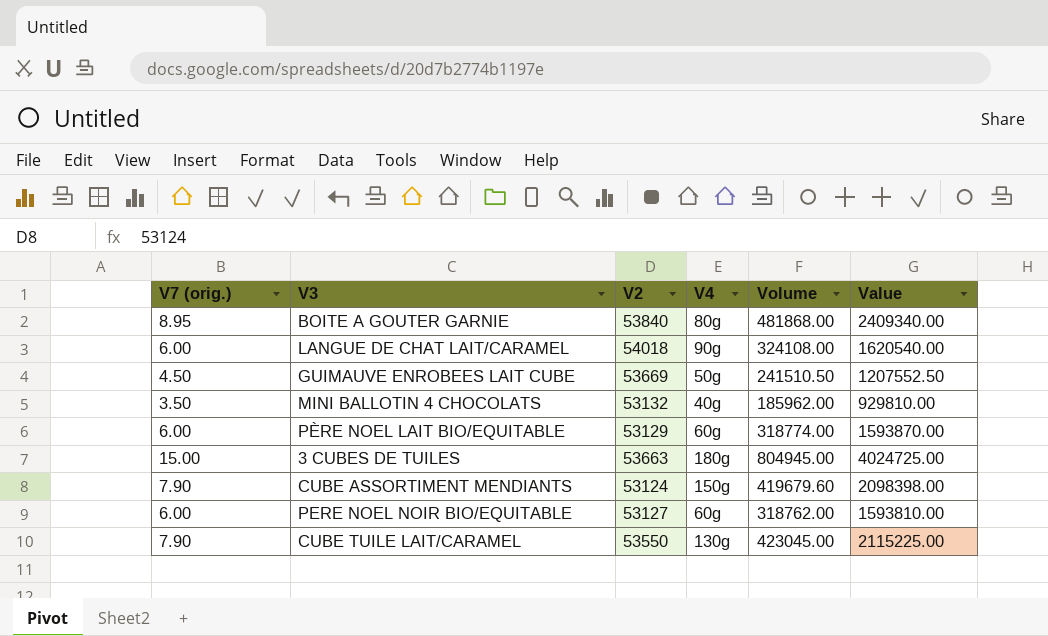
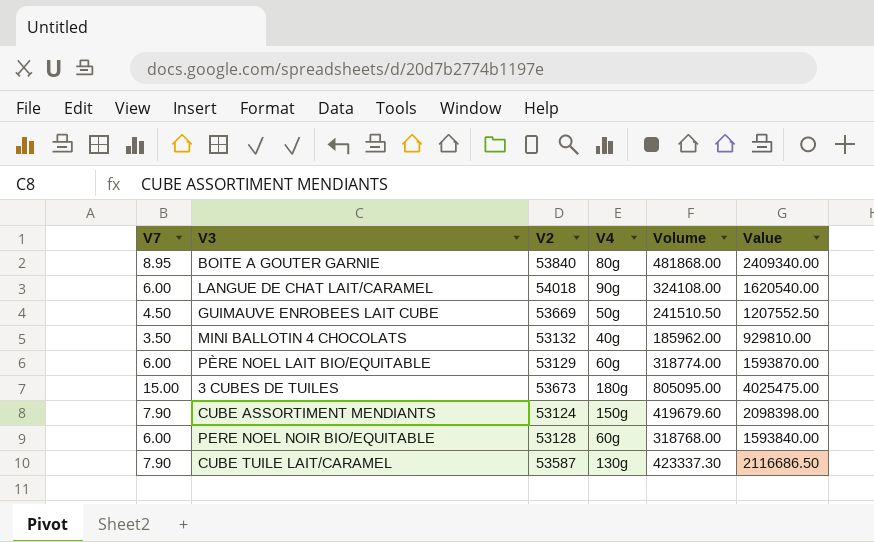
column name: V7 (orig.) -> V7
3 CUBES DE TUILES | V2: 53663 -> 53673
3 CUBES DE TUILES | Volume: 804945.00 -> 805095.00
3 CUBES DE TUILES | Value: 4024725.00 -> 4025475.00
PERE NOEL NOIR BIO/EQUITABLE | V2: 53127 -> 53128
PERE NOEL NOIR BIO/EQUITABLE | Volume: 318762.00 -> 318768.00
PERE NOEL NOIR BIO/EQUITABLE | Value: 1593810.00 -> 1593840.00
CUBE TUILE LAIT/CARAMEL | V2: 53550 -> 53587
CUBE TUILE LAIT/CARAMEL | Volume: 423045.00 -> 423337.30
CUBE TUILE LAIT/CARAMEL | Value: 2115225.00 -> 2116686.50

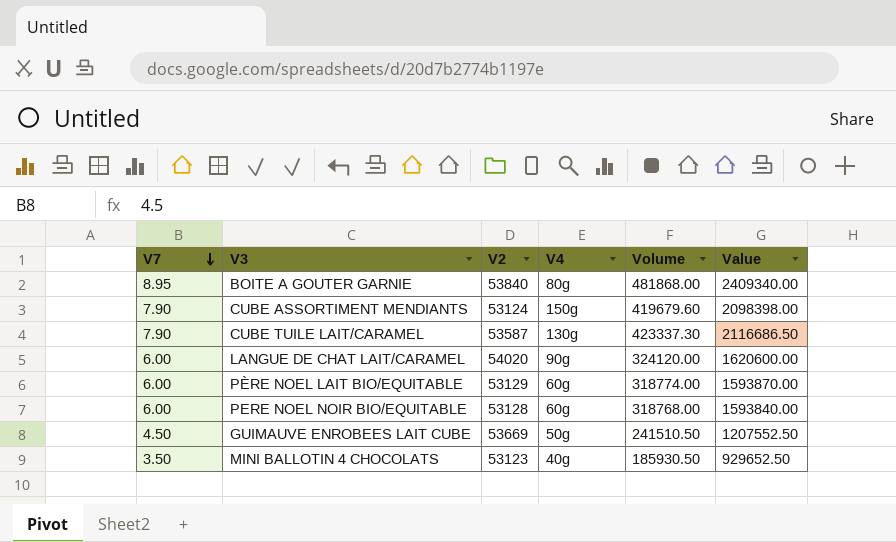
row order: none -> V7 descending
row 3 CUBES DE TUILES: 15.00 | 53673 | 180g | 805095.00 | 4025475.00 -> none
LANGUE DE CHAT LAIT/CARAMEL | V2: 54018 -> 54020
LANGUE DE CHAT LAIT/CARAMEL | Volume: 324108.00 -> 324120.00
LANGUE DE CHAT LAIT/CARAMEL | Value: 1620540.00 -> 1620600.00
MINI BALLOTIN 4 CHOCOLATS | V2: 53132 -> 53123
MINI BALLOTIN 4 CHOCOLATS | Volume: 185962.00 -> 185930.50
MINI BALLOTIN 4 CHOCOLATS | Value: 929810.00 -> 929652.50

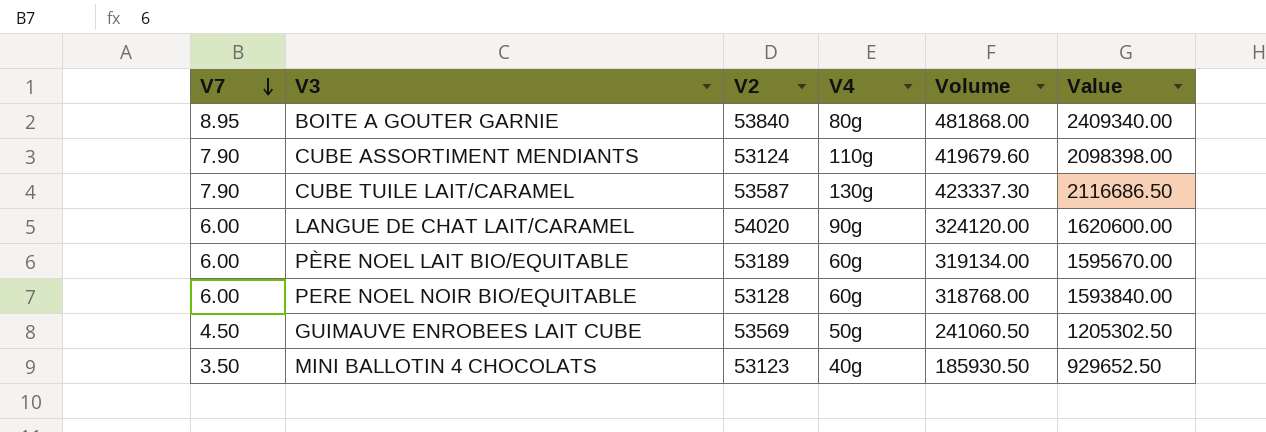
CUBE ASSORTIMENT MENDIANTS | V4: 150g -> 110g
PÈRE NOEL LAIT BIO/EQUITABLE | V2: 53129 -> 53189
PÈRE NOEL LAIT BIO/EQUITABLE | Volume: 318774.00 -> 319134.00
PÈRE NOEL LAIT BIO/EQUITABLE | Value: 1593870.00 -> 1595670.00
GUIMAUVE ENROBEES LAIT CUBE | V2: 53669 -> 53569
GUIMAUVE ENROBEES LAIT CUBE | Volume: 241510.50 -> 241060.50
GUIMAUVE ENROBEES LAIT CUBE | Value: 1207552.50 -> 1205302.50

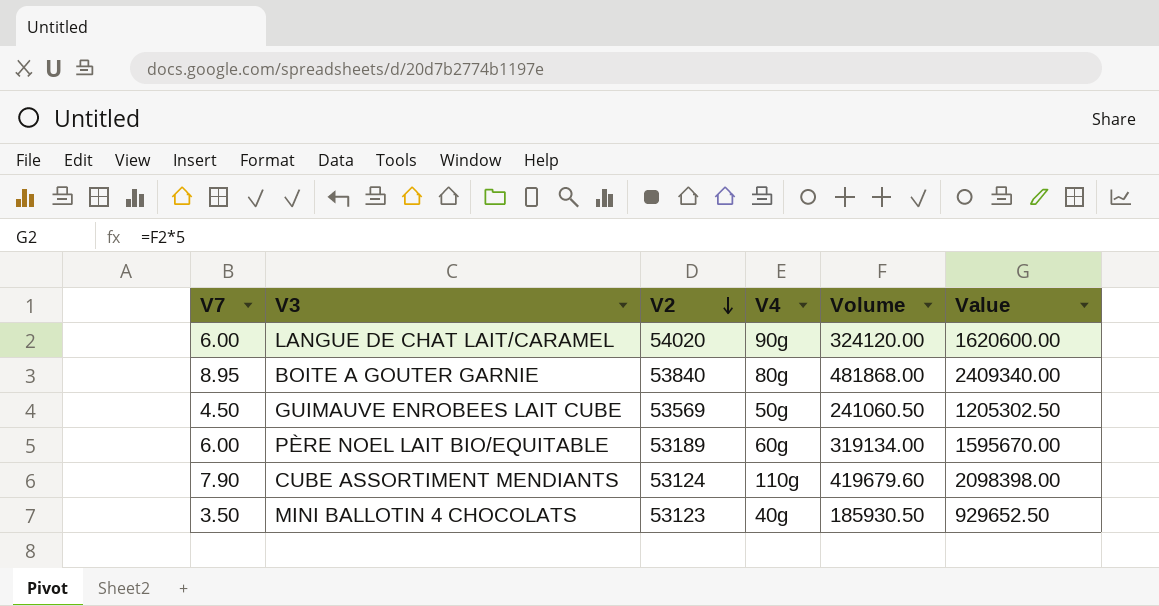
row order: V7 descending -> V2 descending
row CUBE TUILE LAIT/CARAMEL: 7.90 | 53587 | 130g | 423337.30 | 2116686.50 -> none
row PERE NOEL NOIR BIO/EQUITABLE: 6.00 | 53128 | 60g | 318768.00 | 1593840.00 -> none

